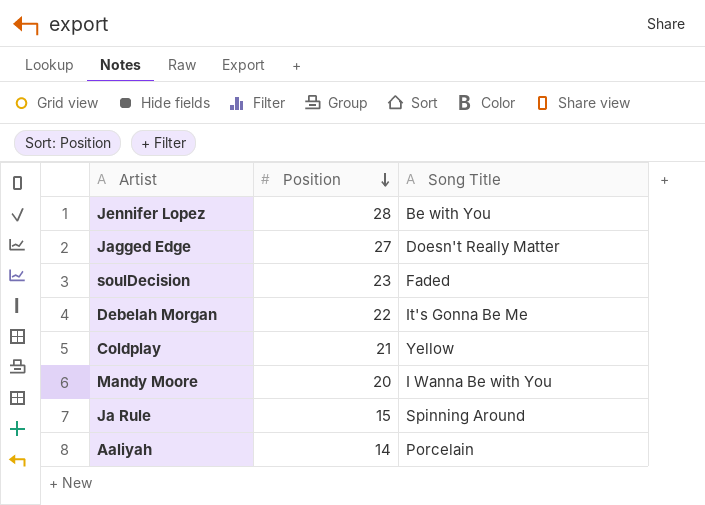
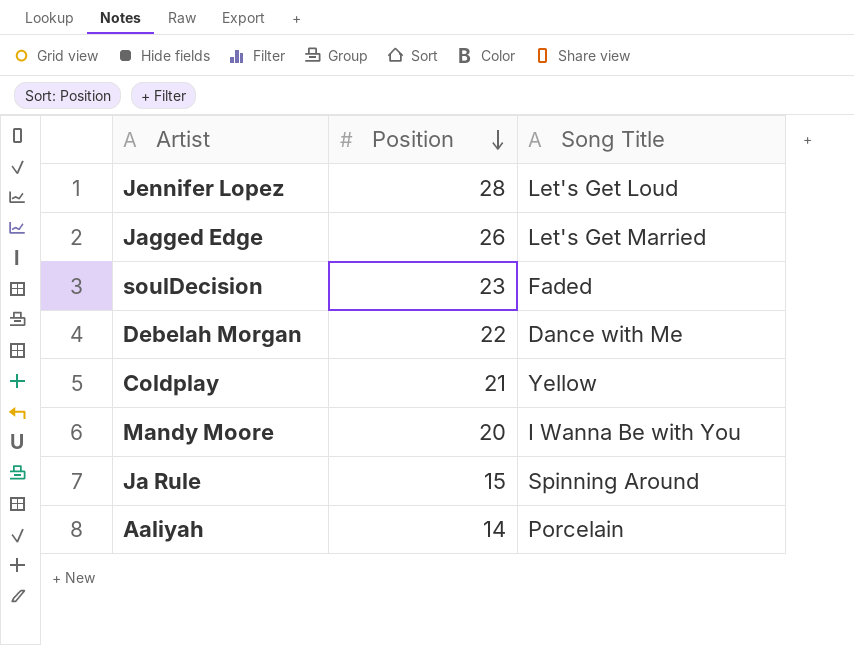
Jennifer Lopez | Song Title: Be with You -> Let's Get Loud
Jagged Edge | Position: 27 -> 26
Jagged Edge | Song Title: Doesn't Really Matter -> Let's Get Married
Debelah Morgan | Song Title: It's Gonna Be Me -> Dance with Me

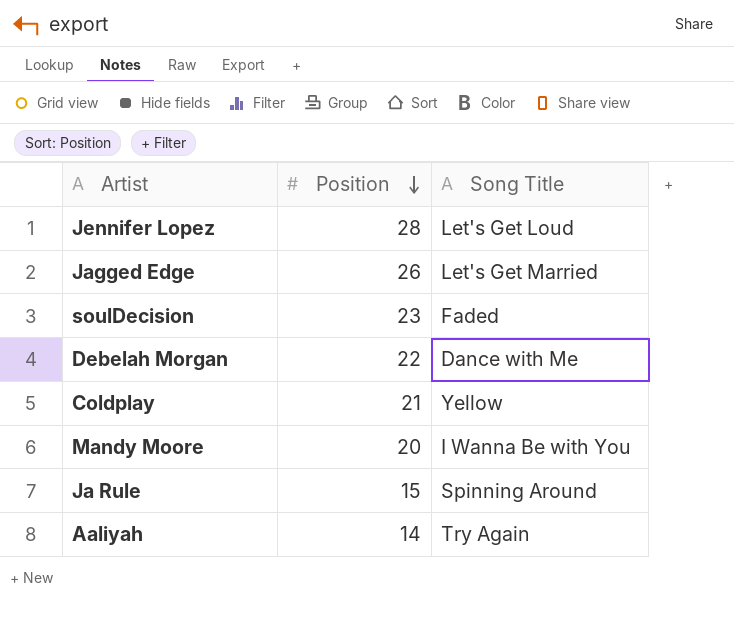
Aaliyah | Song Title: Porcelain -> Try Again

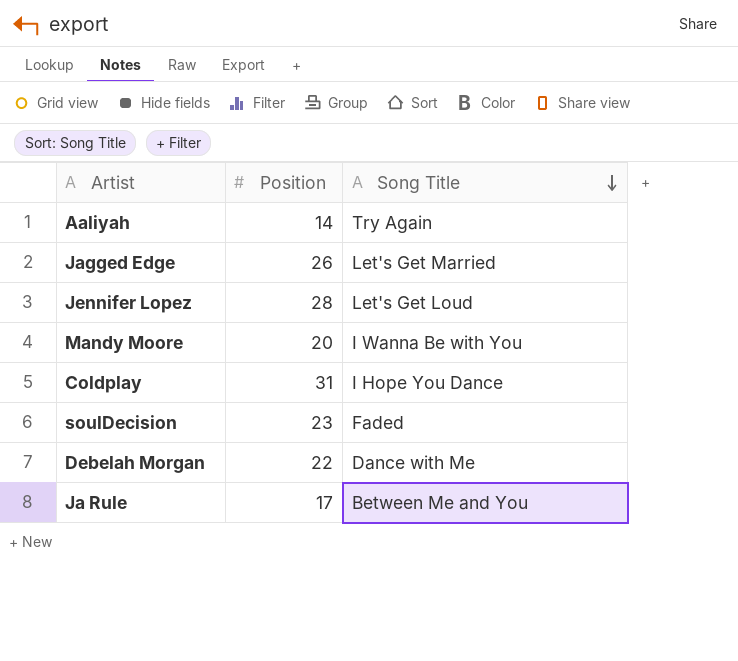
row order: Position descending -> Song Title descending
Coldplay | Position: 21 -> 31
Coldplay | Song Title: Yellow -> I Hope You Dance
Ja Rule | Position: 15 -> 17
Ja Rule | Song Title: Spinning Around -> Between Me and You

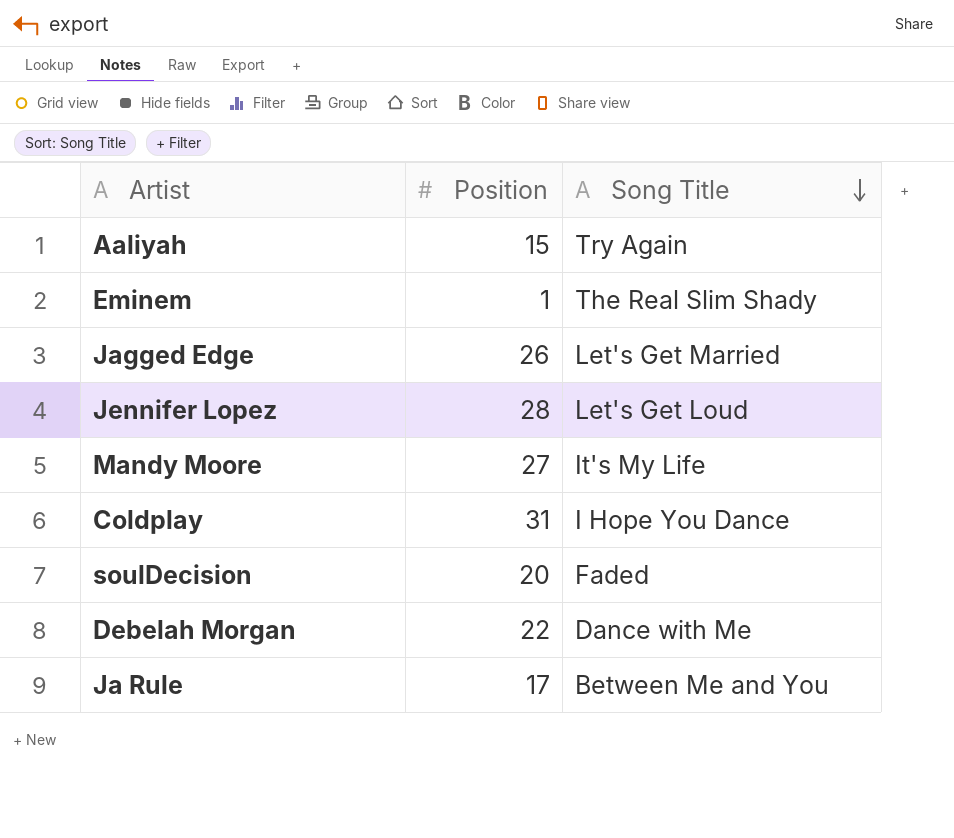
Aaliyah | Position: 14 -> 15
row Eminem: none -> 1 | The Real Slim Shady
Mandy Moore | Position: 20 -> 27
Mandy Moore | Song Title: I Wanna Be with You -> It's My Life
soulDecision | Position: 23 -> 20

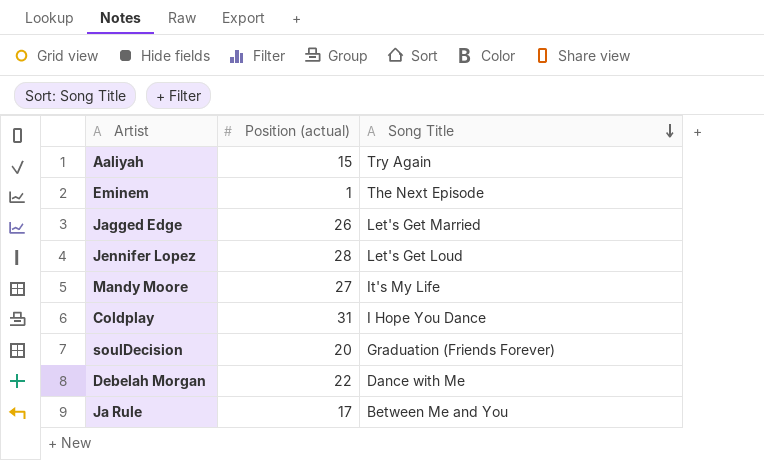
column name: Position -> Position (actual)
Eminem | Song Title: The Real Slim Shady -> The Next Episode
soulDecision | Song Title: Faded -> Graduation (Friends Forever)

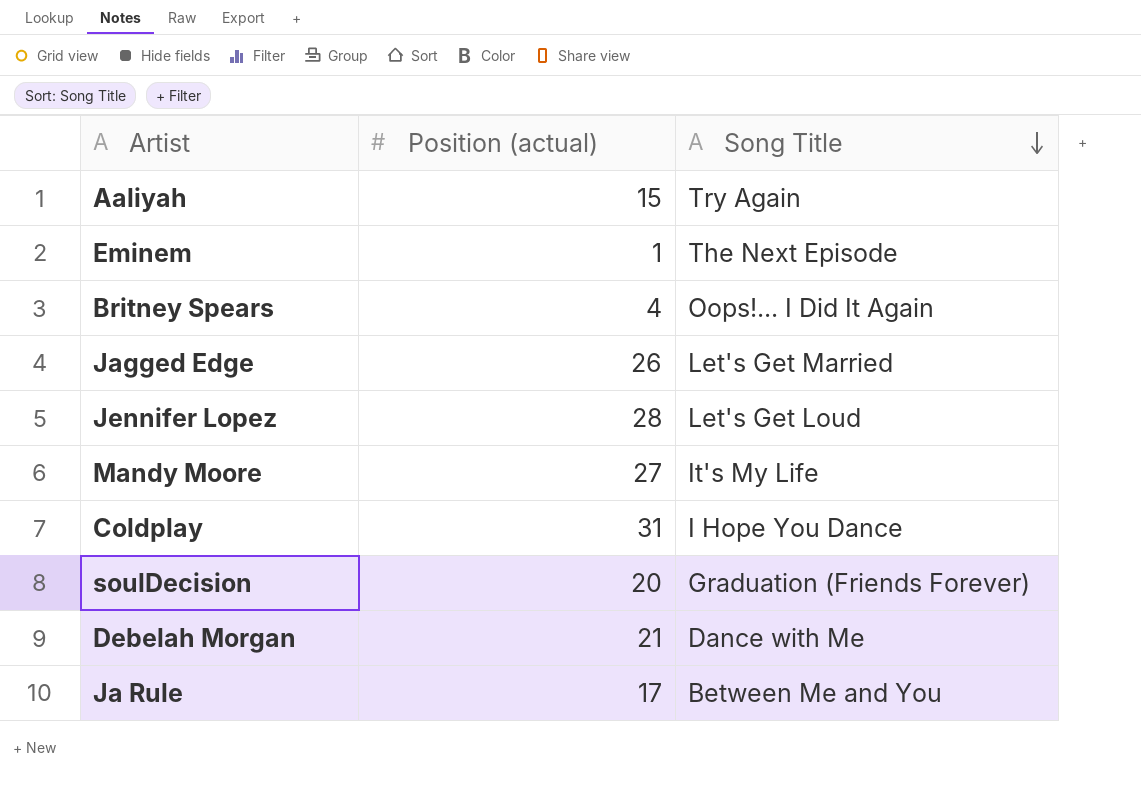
row Britney Spears: none -> 4 | Oops!... I Did It Again
Debelah Morgan | Position (actual): 22 -> 21

